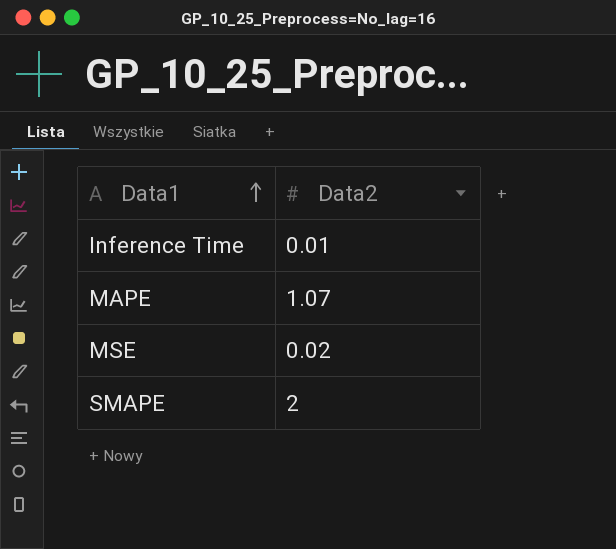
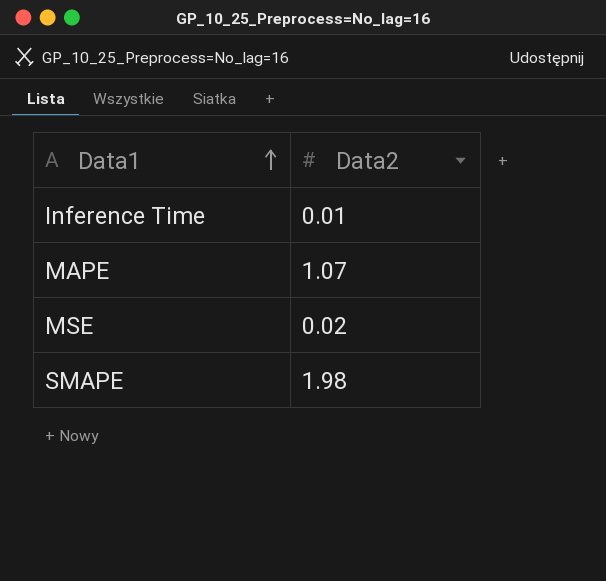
SMAPE | Data2: 2 -> 1.98

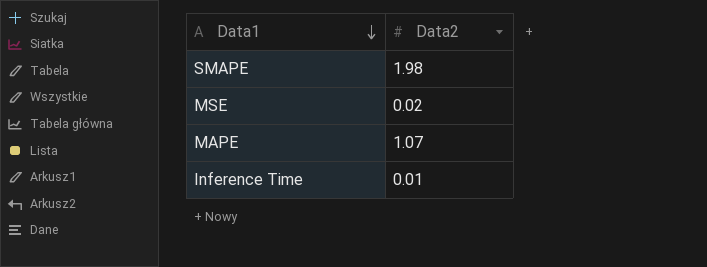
row order: Data1 ascending -> Data1 descending

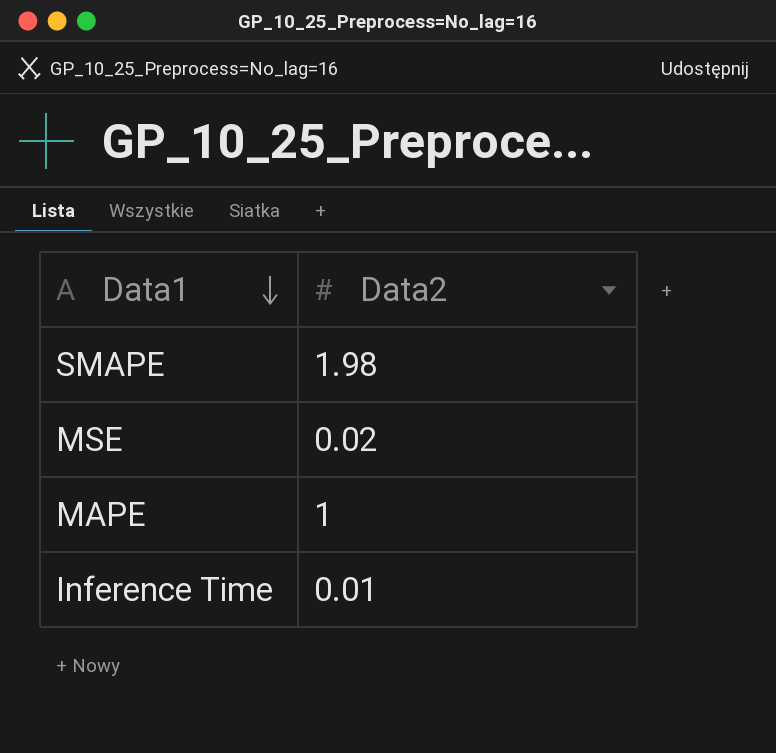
MAPE | Data2: 1.07 -> 1

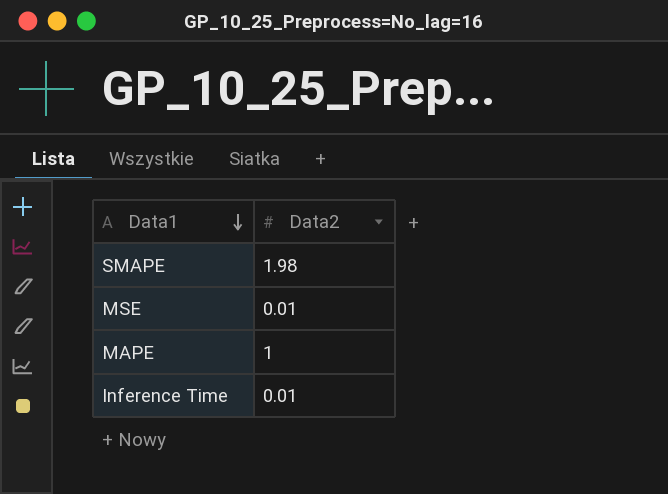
MSE | Data2: 0.02 -> 0.01

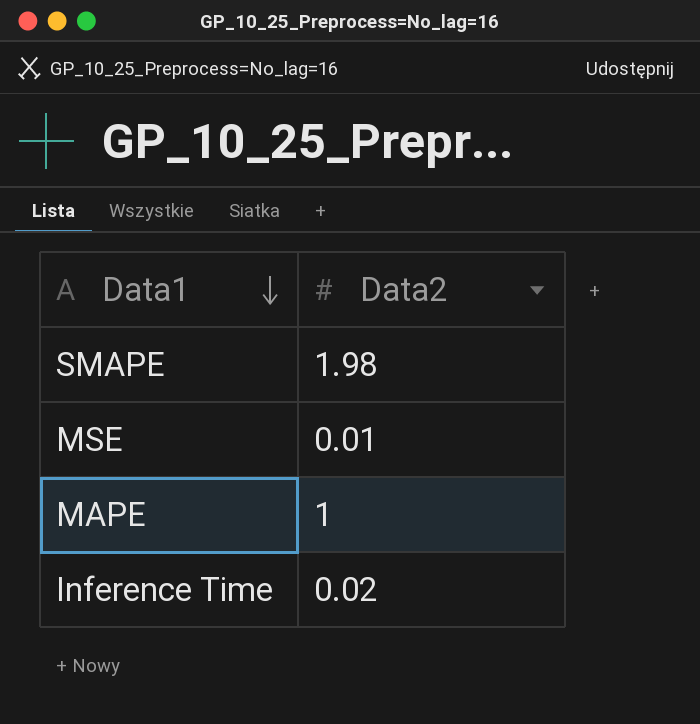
Inference Time | Data2: 0.01 -> 0.02

